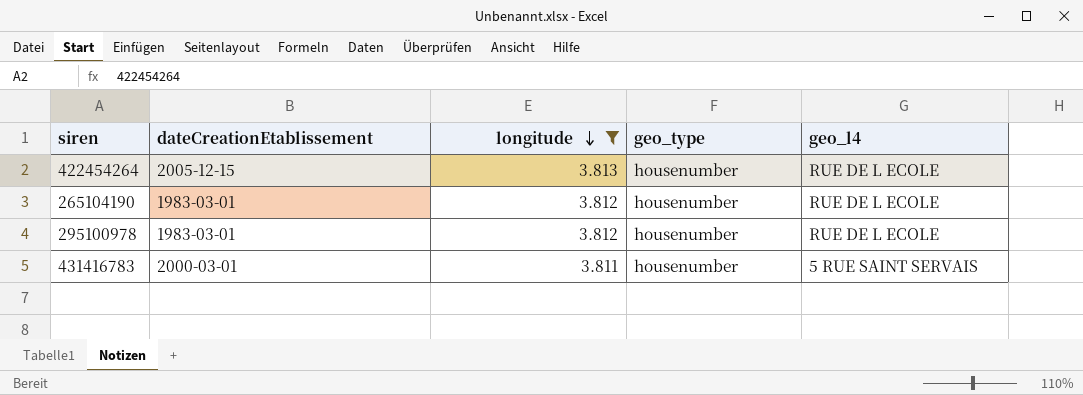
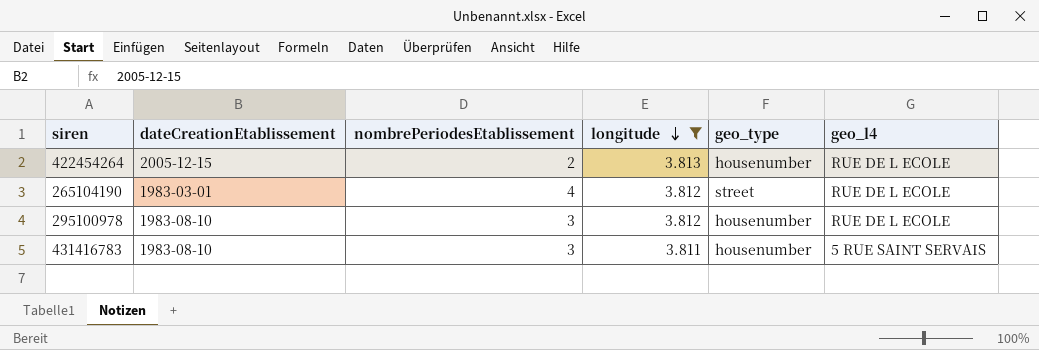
column nombrePeriodesEtablissement | position: none -> 3
265104190 | geo_type: housenumber -> street
295100978 | dateCreationEtablissement: 1983-03-01 -> 1983-08-10
431416783 | dateCreationEtablissement: 2000-03-01 -> 1983-08-10

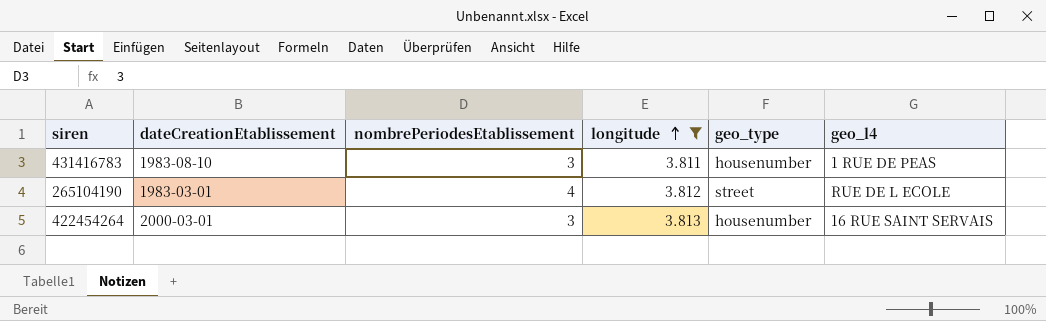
row order: longitude descending -> longitude ascending
row 295100978: 1983-08-10 | 3 | 3.812 | housenumber | RUE DE L ECOLE -> none
431416783 | geo_l4: 5 RUE SAINT SERVAIS -> 1 RUE DE PEAS
422454264 | dateCreationEtablissement: 2005-12-15 -> 2000-03-01
422454264 | nombrePeriodesEtablissement: 2 -> 3
422454264 | geo_l4: RUE DE L ECOLE -> 16 RUE SAINT SERVAIS

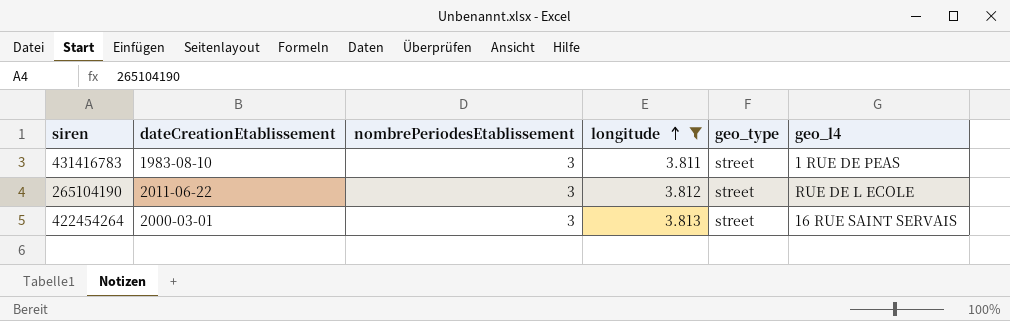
431416783 | geo_type: housenumber -> street
265104190 | dateCreationEtablissement: 1983-03-01 -> 2011-06-22
265104190 | nombrePeriodesEtablissement: 4 -> 3
422454264 | geo_type: housenumber -> street

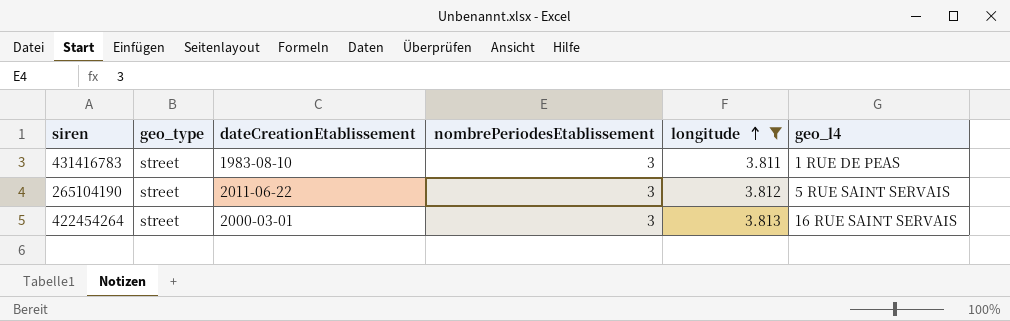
column geo_type | position: 5 -> 2
265104190 | geo_l4: RUE DE L ECOLE -> 5 RUE SAINT SERVAIS

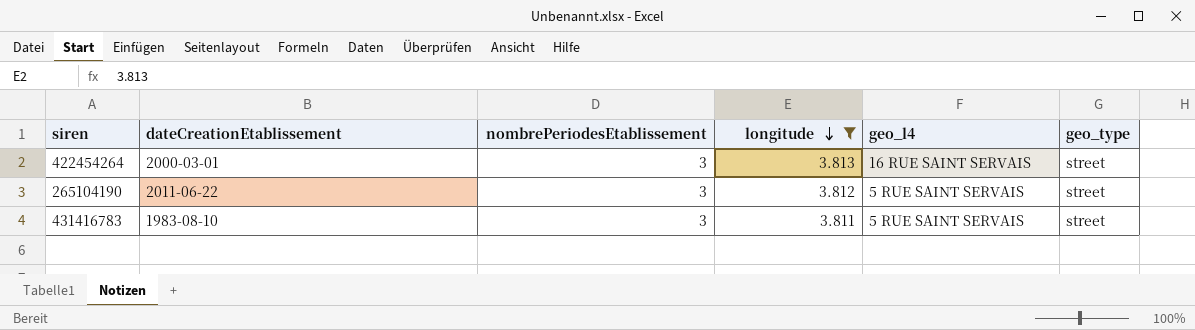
row order: longitude ascending -> longitude descending
column geo_type | position: 2 -> 6
431416783 | geo_l4: 1 RUE DE PEAS -> 5 RUE SAINT SERVAIS

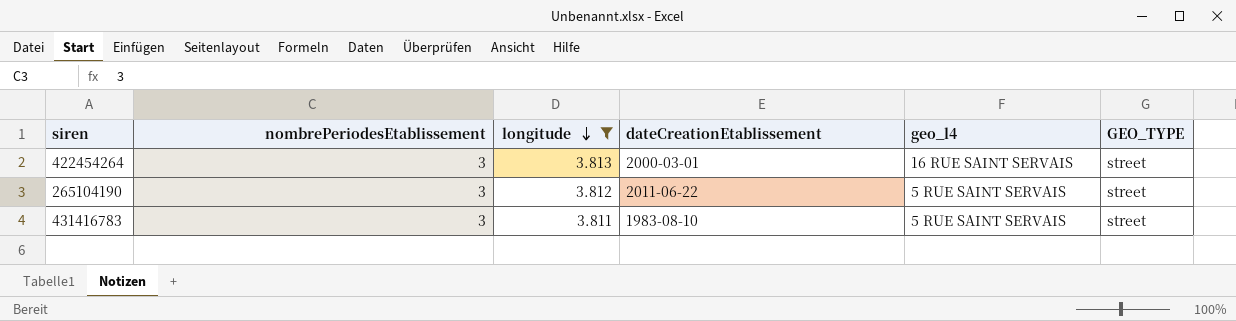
column dateCreationEtablissement | position: 2 -> 4
column name: geo_type -> GEO_TYPE

